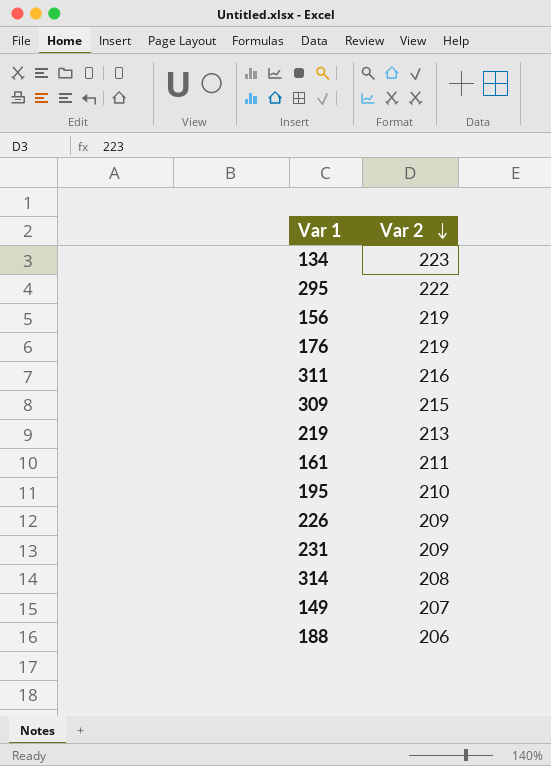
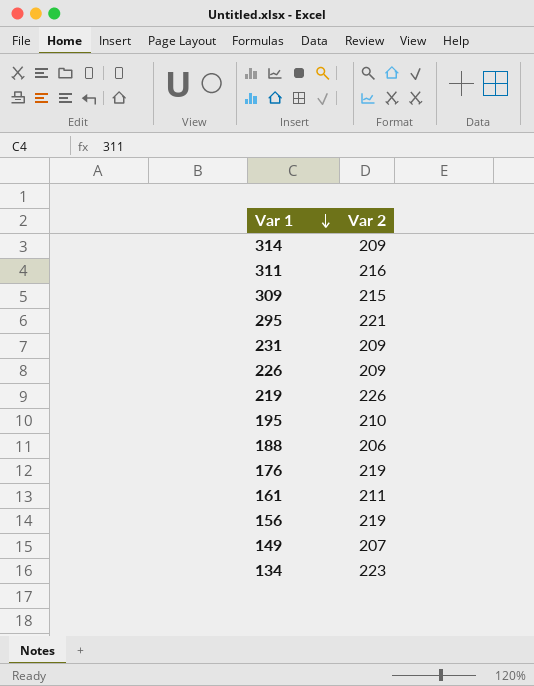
row order: Var 2 descending -> Var 1 descending
314 | Var 2: 208 -> 209
295 | Var 2: 222 -> 221
219 | Var 2: 213 -> 226

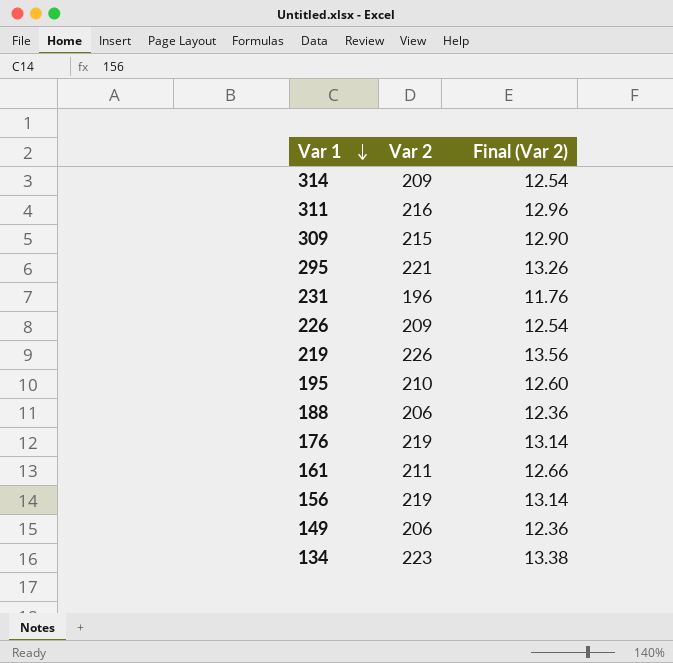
column Final (Var 2) | formula: none -> [Var 2] * 0.06
231 | Var 2: 209 -> 196
149 | Var 2: 207 -> 206

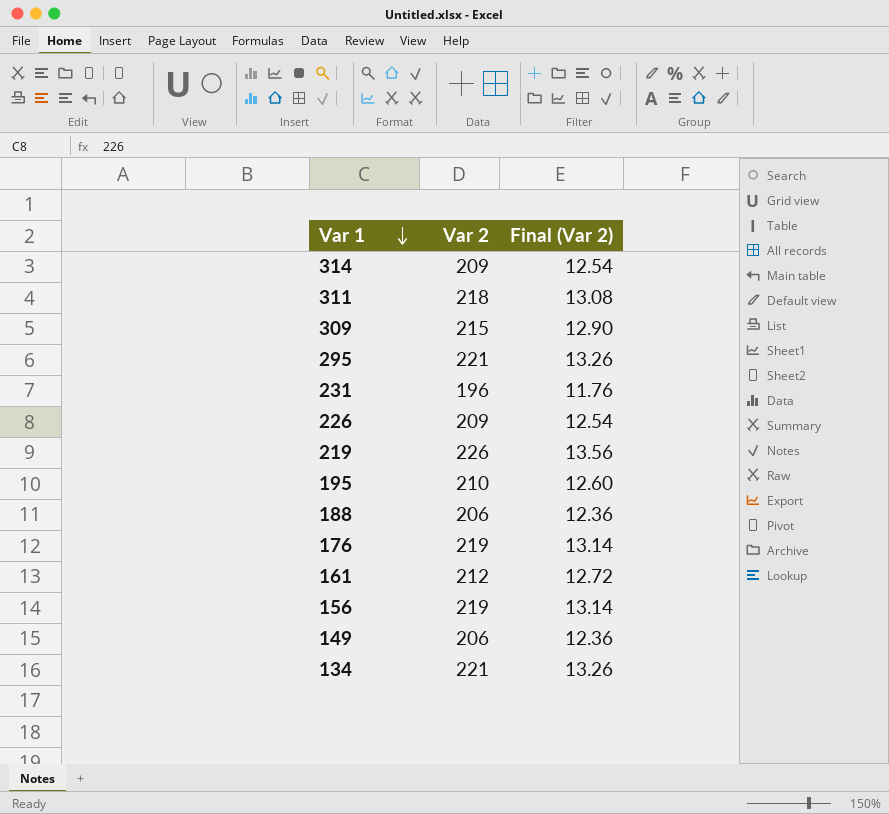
311 | Var 2: 216 -> 218
311 | Final (Var 2): 12.96 -> 13.08
161 | Var 2: 211 -> 212
161 | Final (Var 2): 12.66 -> 12.72
134 | Var 2: 223 -> 221
134 | Final (Var 2): 13.38 -> 13.26

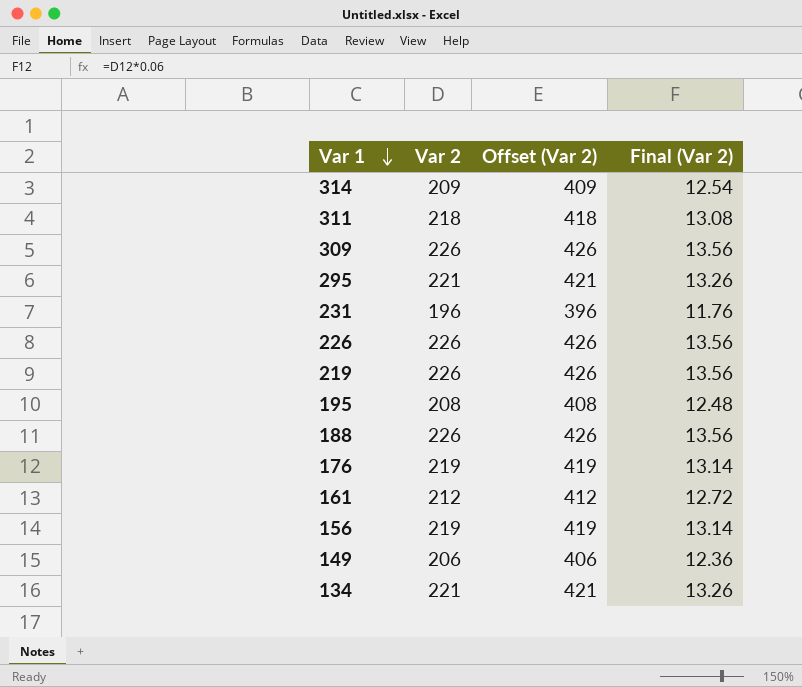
column Offset (Var 2) | formula: none -> [Var 2] + 200
309 | Var 2: 215 -> 226
309 | Final (Var 2): 12.90 -> 13.56
226 | Var 2: 209 -> 226
226 | Final (Var 2): 12.54 -> 13.56
195 | Var 2: 210 -> 208
195 | Final (Var 2): 12.60 -> 12.48
188 | Var 2: 206 -> 226
188 | Final (Var 2): 12.36 -> 13.56

